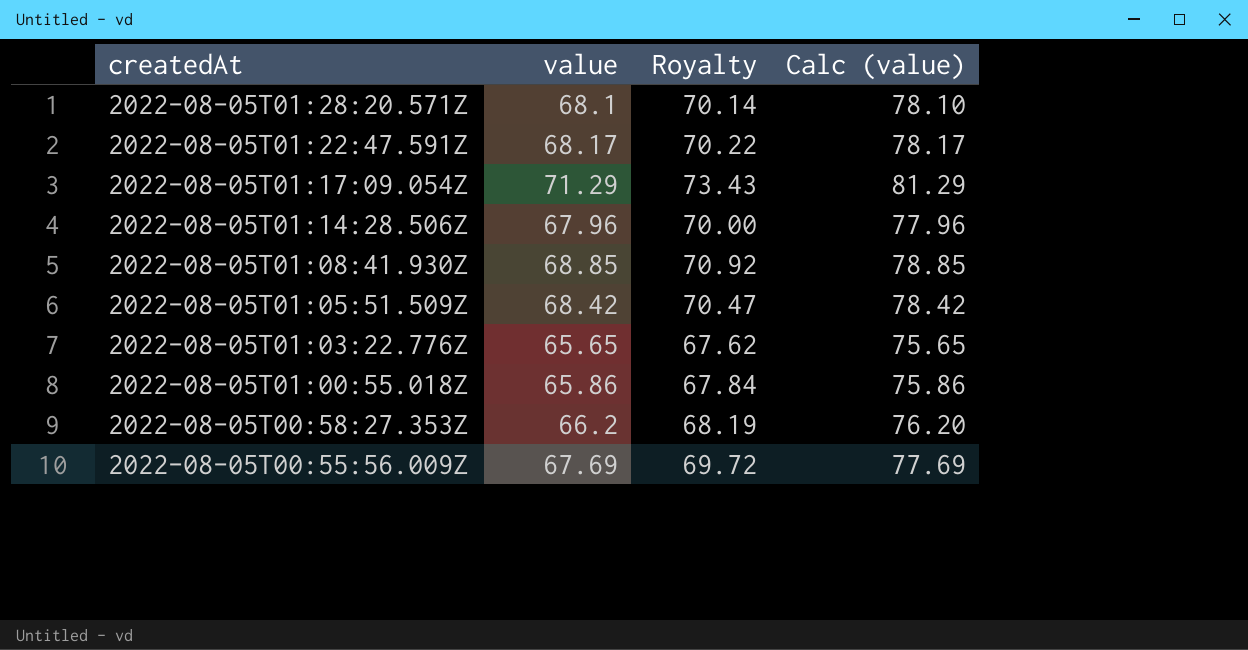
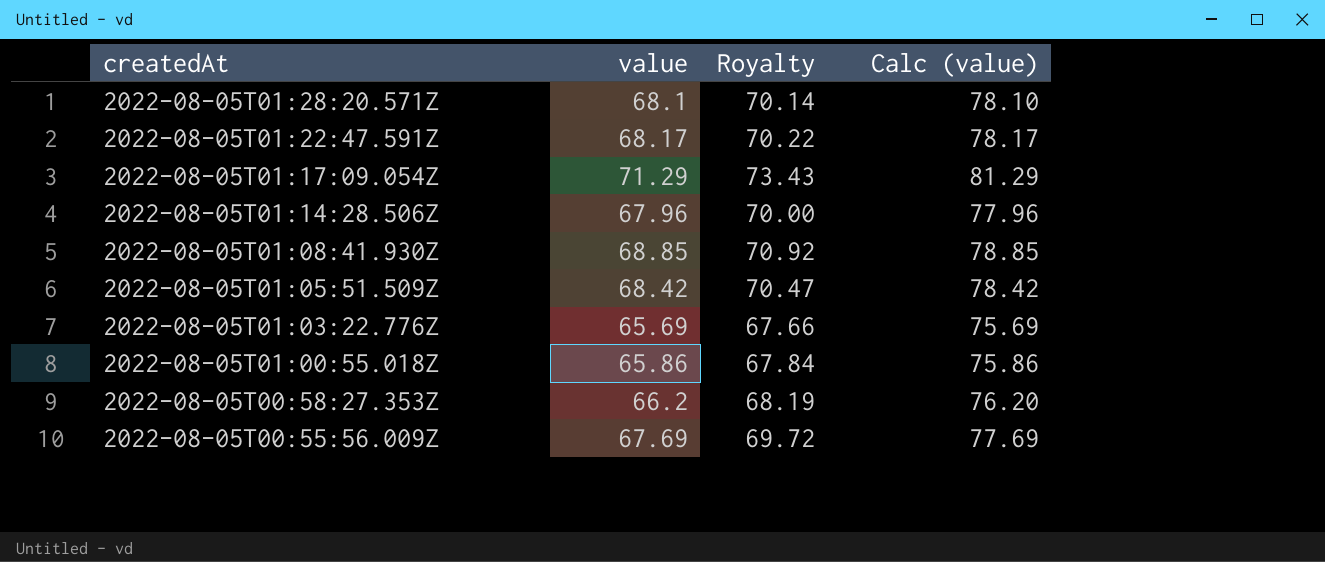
2022-08-05T01:03:22.776Z | value: 65.65 -> 65.69
2022-08-05T01:03:22.776Z | Royalty: 67.62 -> 67.66
2022-08-05T01:03:22.776Z | Calc (value): 75.65 -> 75.69

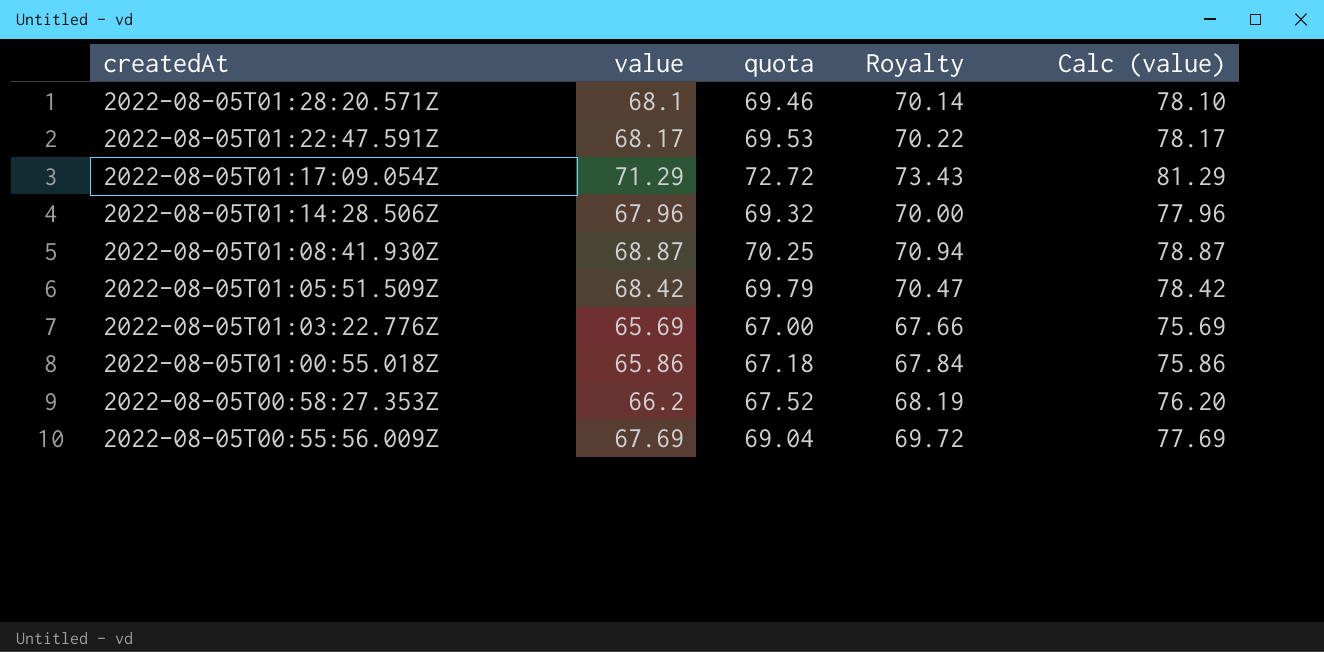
column quota | formula: none -> [value] * 1.02
2022-08-05T01:08:41.930Z | value: 68.85 -> 68.87
2022-08-05T01:08:41.930Z | Royalty: 70.92 -> 70.94
2022-08-05T01:08:41.930Z | Calc (value): 78.85 -> 78.87

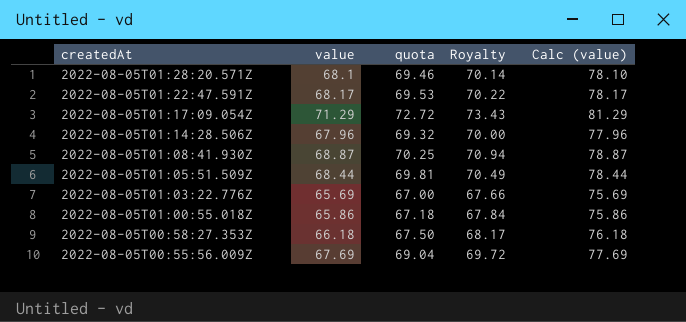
2022-08-05T01:05:51.509Z | value: 68.42 -> 68.44
2022-08-05T01:05:51.509Z | quota: 69.79 -> 69.81
2022-08-05T01:05:51.509Z | Royalty: 70.47 -> 70.49
2022-08-05T01:05:51.509Z | Calc (value): 78.42 -> 78.44
2022-08-05T00:58:27.353Z | value: 66.2 -> 66.18
2022-08-05T00:58:27.353Z | quota: 67.52 -> 67.50
2022-08-05T00:58:27.353Z | Royalty: 68.19 -> 68.17
2022-08-05T00:58:27.353Z | Calc (value): 76.20 -> 76.18

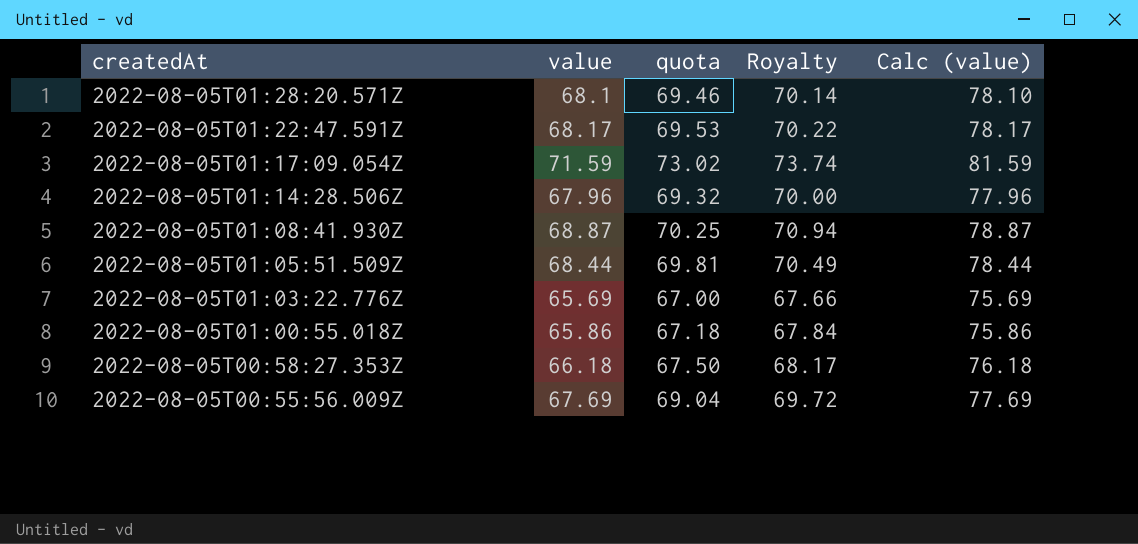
2022-08-05T01:17:09.054Z | value: 71.29 -> 71.59
2022-08-05T01:17:09.054Z | quota: 72.72 -> 73.02
2022-08-05T01:17:09.054Z | Royalty: 73.43 -> 73.74
2022-08-05T01:17:09.054Z | Calc (value): 81.29 -> 81.59

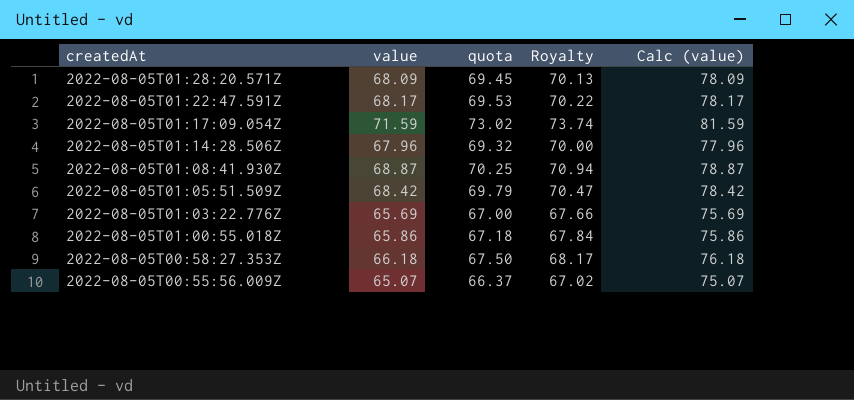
2022-08-05T01:28:20.571Z | value: 68.1 -> 68.09
2022-08-05T01:28:20.571Z | quota: 69.46 -> 69.45
2022-08-05T01:28:20.571Z | Royalty: 70.14 -> 70.13
2022-08-05T01:28:20.571Z | Calc (value): 78.10 -> 78.09
2022-08-05T01:05:51.509Z | value: 68.44 -> 68.42
2022-08-05T01:05:51.509Z | quota: 69.81 -> 69.79
2022-08-05T01:05:51.509Z | Royalty: 70.49 -> 70.47
2022-08-05T01:05:51.509Z | Calc (value): 78.44 -> 78.42
2022-08-05T00:55:56.009Z | value: 67.69 -> 65.07
2022-08-05T00:55:56.009Z | quota: 69.04 -> 66.37
2022-08-05T00:55:56.009Z | Royalty: 69.72 -> 67.02
2022-08-05T00:55:56.009Z | Calc (value): 77.69 -> 75.07

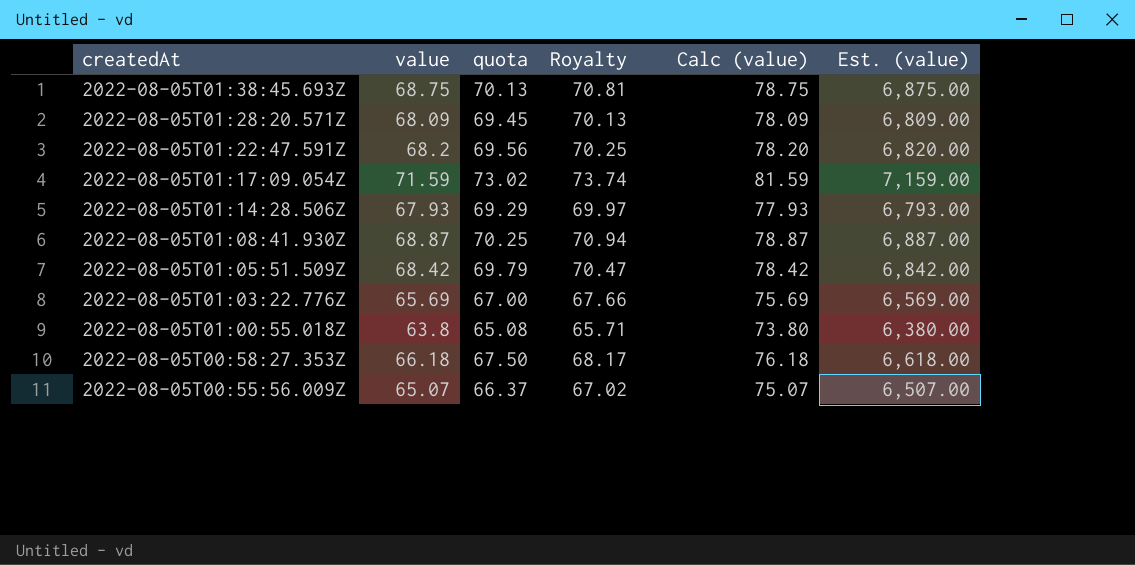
column Est. (value) | formula: none -> [value] * 100
row 2022-08-05T01:38:45.693Z: none -> 68.75 | 70.13 | 70.81 | 78.75 | 6,875.00
2022-08-05T01:22:47.591Z | value: 68.17 -> 68.2
2022-08-05T01:22:47.591Z | quota: 69.53 -> 69.56
2022-08-05T01:22:47.591Z | Royalty: 70.22 -> 70.25
2022-08-05T01:22:47.591Z | Calc (value): 78.17 -> 78.20
2022-08-05T01:14:28.506Z | value: 67.96 -> 67.93
2022-08-05T01:14:28.506Z | quota: 69.32 -> 69.29
2022-08-05T01:14:28.506Z | Royalty: 70.00 -> 69.97
2022-08-05T01:14:28.506Z | Calc (value): 77.96 -> 77.93
2022-08-05T01:00:55.018Z | value: 65.86 -> 63.8
2022-08-05T01:00:55.018Z | quota: 67.18 -> 65.08
2022-08-05T01:00:55.018Z | Royalty: 67.84 -> 65.71
2022-08-05T01:00:55.018Z | Calc (value): 75.86 -> 73.80

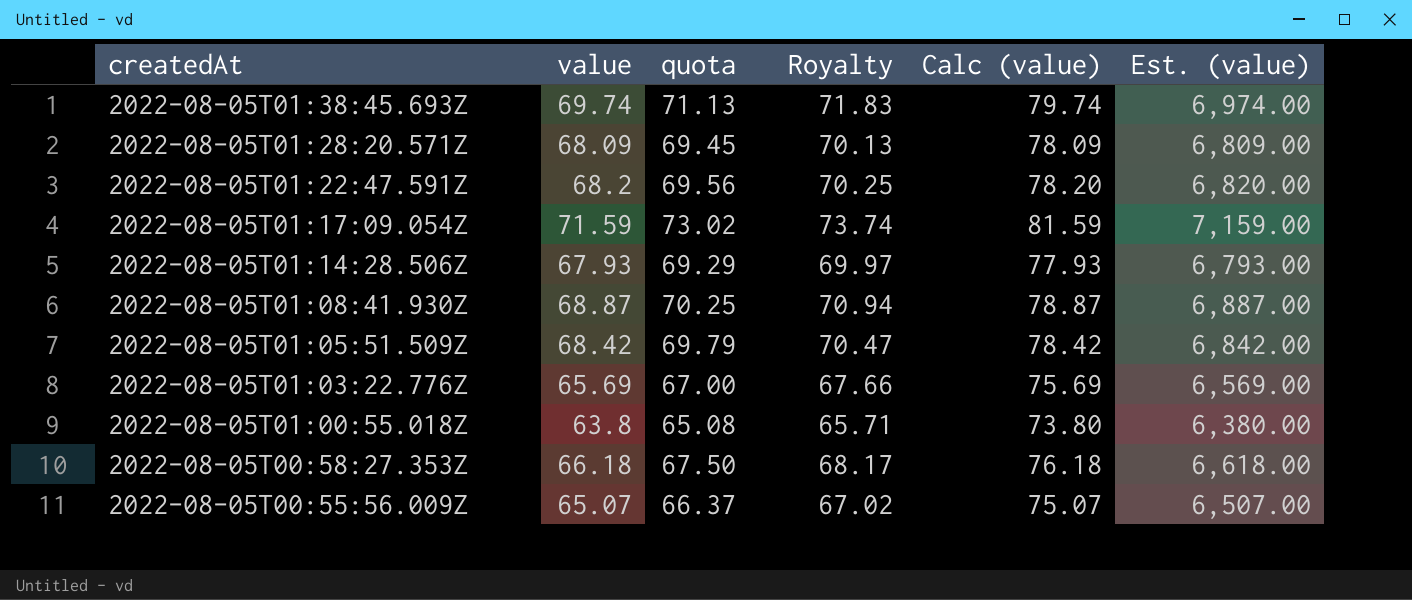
2022-08-05T01:38:45.693Z | value: 68.75 -> 69.74
2022-08-05T01:38:45.693Z | quota: 70.13 -> 71.13
2022-08-05T01:38:45.693Z | Royalty: 70.81 -> 71.83
2022-08-05T01:38:45.693Z | Calc (value): 78.75 -> 79.74
2022-08-05T01:38:45.693Z | Est. (value): 6,875.00 -> 6,974.00

